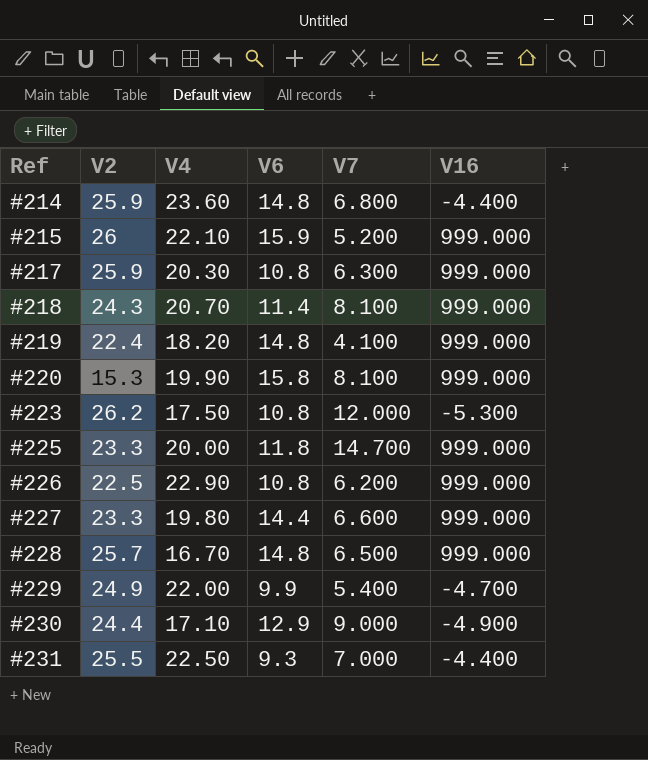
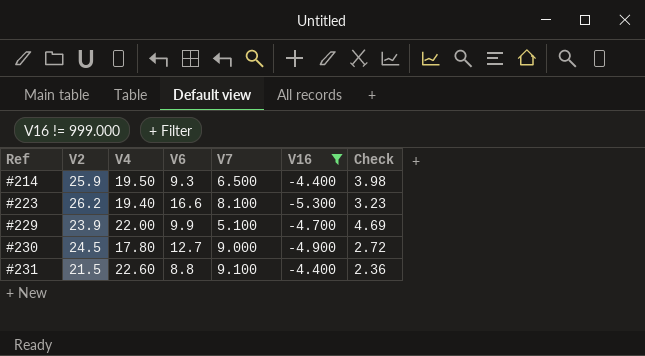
filter: none -> V16 != 999.000
column Check | formula: none -> [V2] / [V7]
#214 | V4: 23.60 -> 19.50
#214 | V6: 14.8 -> 9.3
#214 | V7: 6.800 -> 6.500
#223 | V4: 17.50 -> 19.40
#223 | V6: 10.8 -> 16.6
#223 | V7: 12.000 -> 8.100
#229 | V2: 24.9 -> 23.9
#229 | V7: 5.400 -> 5.100
#230 | V2: 24.4 -> 24.5
#230 | V4: 17.10 -> 17.80
#230 | V6: 12.9 -> 12.7
#231 | V2: 25.5 -> 21.5
#231 | V4: 22.50 -> 22.60
#231 | V6: 9.3 -> 8.8
#231 | V7: 7.000 -> 9.100

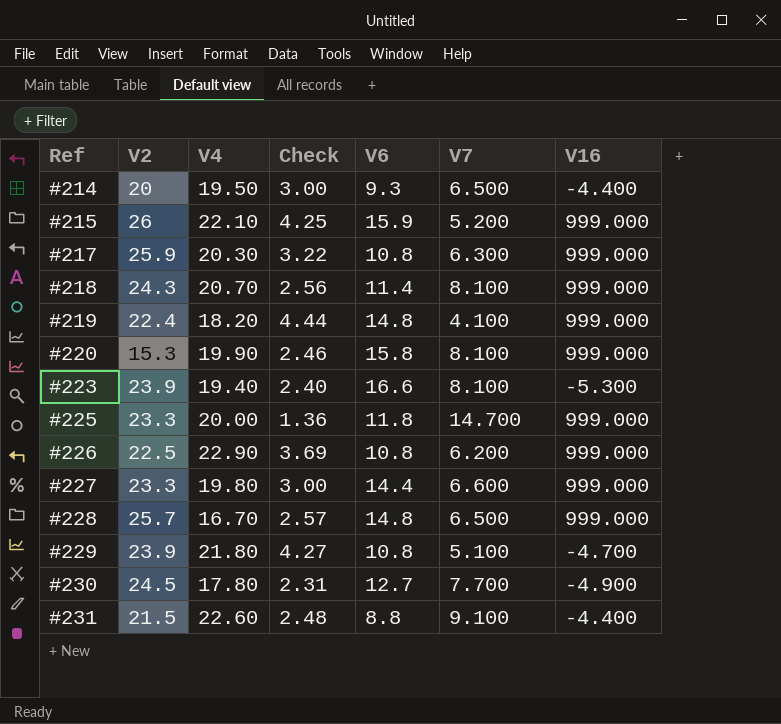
filter: V16 != 999.000 -> none
column Check | formula: [V2] / [V7] -> [V4] / [V7]
column Check | position: 7 -> 4
#214 | V2: 25.9 -> 20
#223 | V2: 26.2 -> 23.9
#229 | V4: 22.00 -> 21.80
#229 | V6: 9.9 -> 10.8
#230 | V7: 9.000 -> 7.700

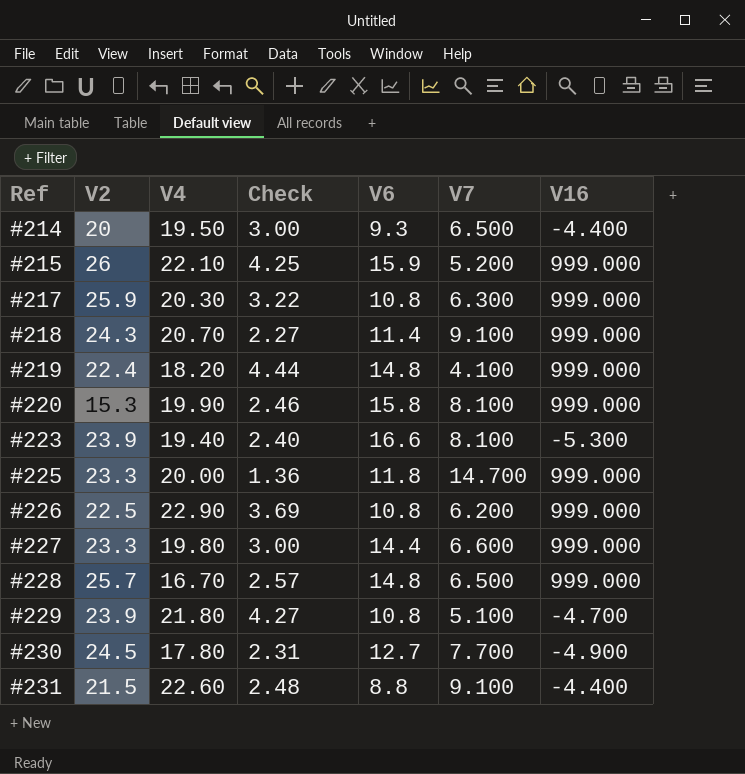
#218 | Check: 2.56 -> 2.27
#218 | V7: 8.100 -> 9.100

